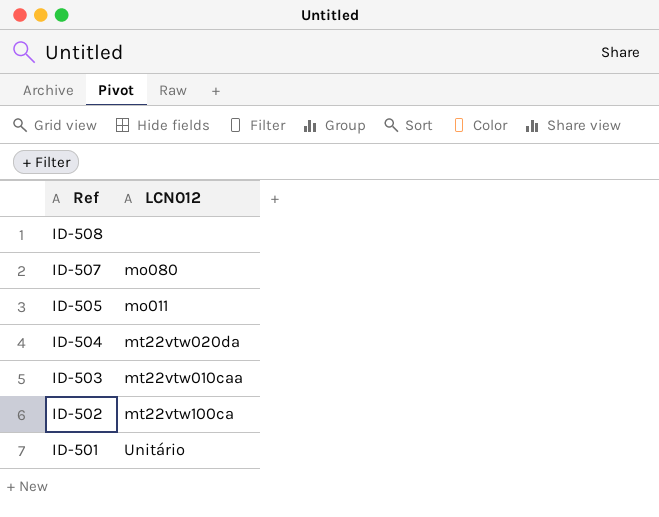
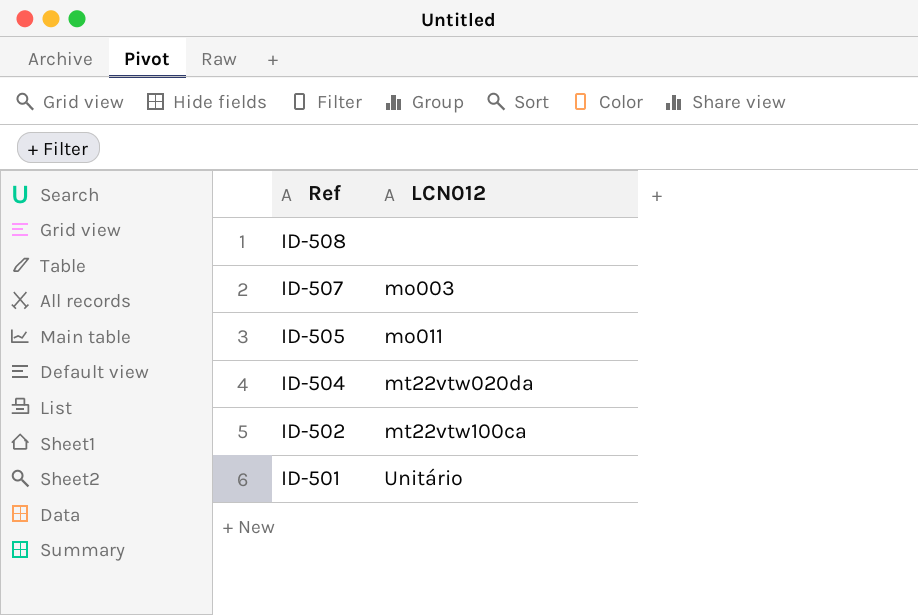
row ID-503: mt22vtw010caa -> none
ID-507 | LCN012: mo080 -> mo003

